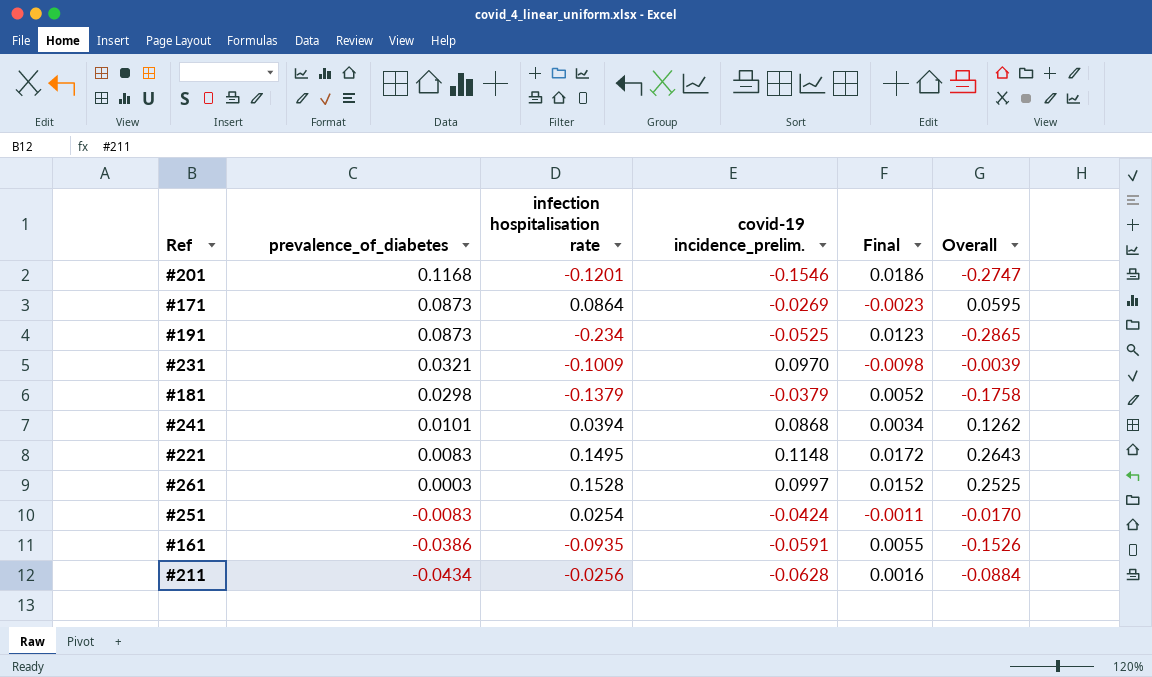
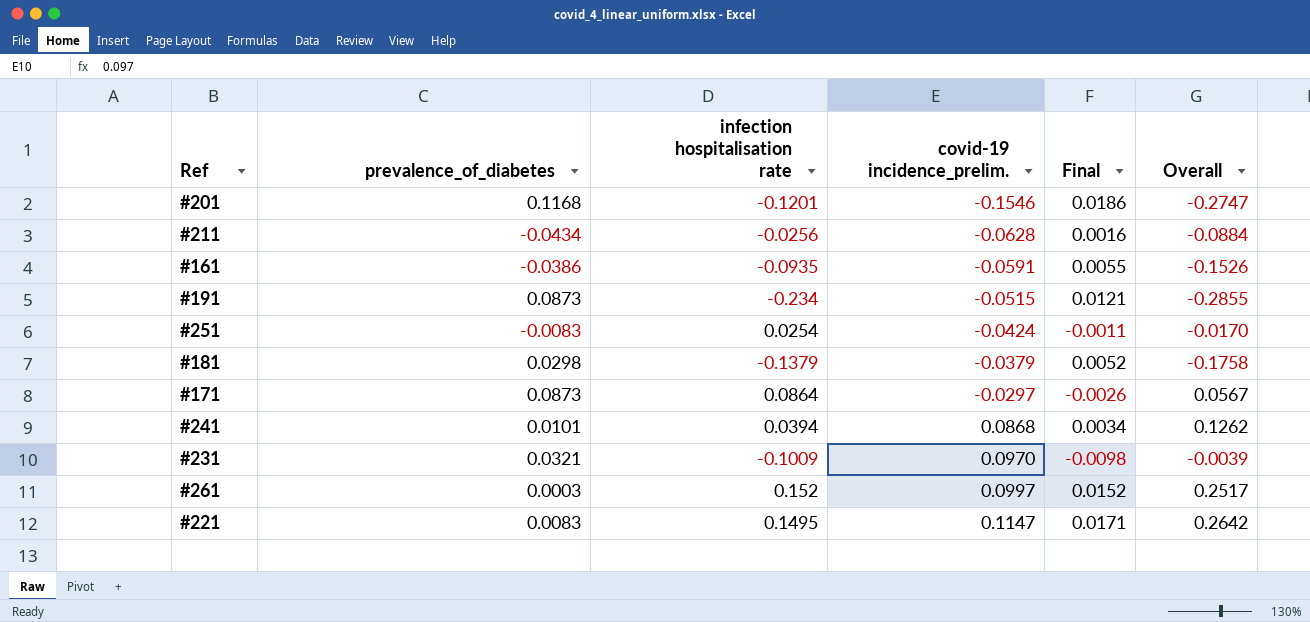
row order: prevalence_of_diabetes descending -> covid-19 incidence_prelim. ascending
#191 | covid-19 incidence_prelim.: -0.0525 -> -0.0515
#191 | Final: 0.0123 -> 0.0121
#191 | Overall: -0.2865 -> -0.2855
#171 | covid-19 incidence_prelim.: -0.0269 -> -0.0297
#171 | Final: -0.0023 -> -0.0026
#171 | Overall: 0.0595 -> 0.0567
#261 | infection hospitalisation rate: 0.1528 -> 0.152
#261 | Overall: 0.2525 -> 0.2517
#221 | covid-19 incidence_prelim.: 0.1148 -> 0.1147
#221 | Final: 0.0172 -> 0.0171
#221 | Overall: 0.2643 -> 0.2642

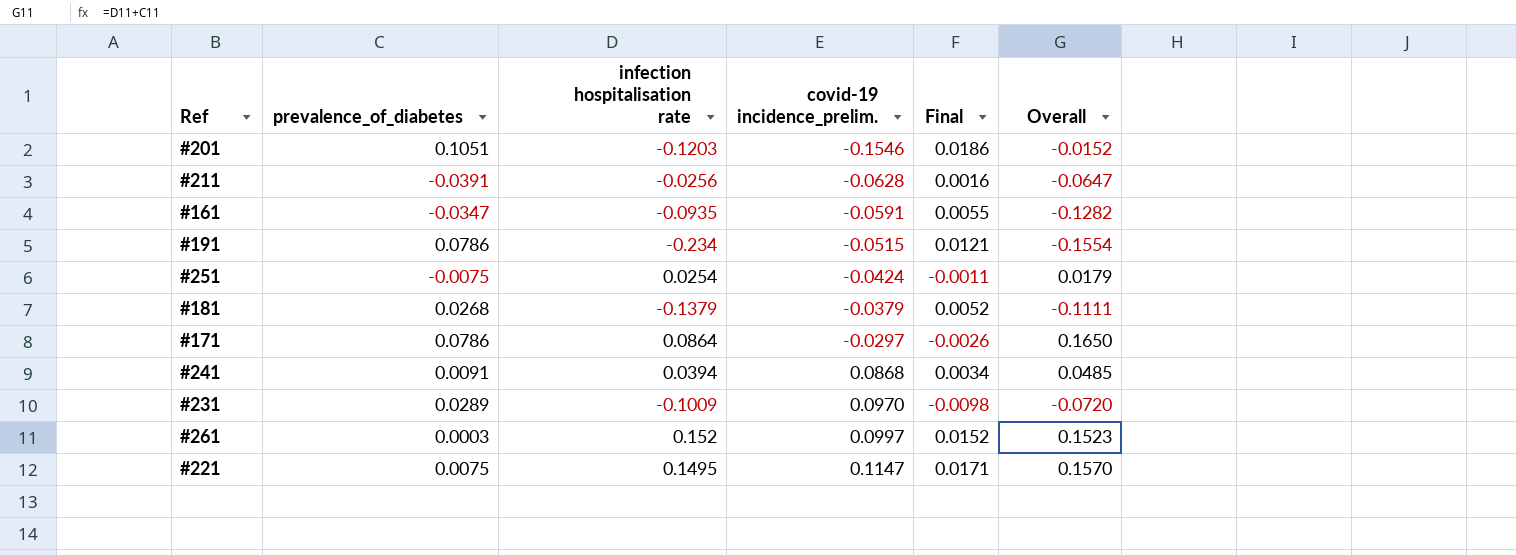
column Overall | formula: [infection hospitalisation rate] + [covid-19 incidence_prelim.] -> [prevalence_of_diabetes] + [infection hospitalisation rate]
#201 | prevalence_of_diabetes: 0.1168 -> 0.1051
#201 | infection hospitalisation rate: -0.1201 -> -0.1203
#211 | prevalence_of_diabetes: -0.0434 -> -0.0391
#161 | prevalence_of_diabetes: -0.0386 -> -0.0347
#191 | prevalence_of_diabetes: 0.0873 -> 0.0786
#251 | prevalence_of_diabetes: -0.0083 -> -0.0075
#181 | prevalence_of_diabetes: 0.0298 -> 0.0268
#171 | prevalence_of_diabetes: 0.0873 -> 0.0786
#241 | prevalence_of_diabetes: 0.0101 -> 0.0091
#231 | prevalence_of_diabetes: 0.0321 -> 0.0289
#221 | prevalence_of_diabetes: 0.0083 -> 0.0075

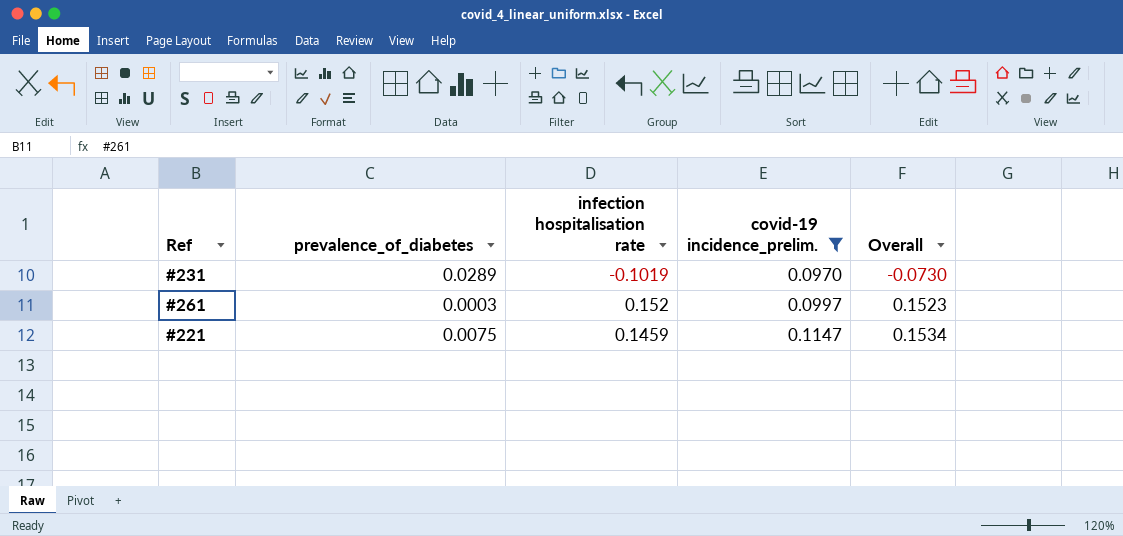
filter: none -> covid-19 incidence_prelim. >= 0.0970
column Final | formula: [infection hospitalisation rate] * [covid-19 incidence_prelim.] -> none
#231 | infection hospitalisation rate: -0.1009 -> -0.1019
#231 | Overall: -0.0720 -> -0.0730
#221 | infection hospitalisation rate: 0.1495 -> 0.1459
#221 | Overall: 0.1570 -> 0.1534

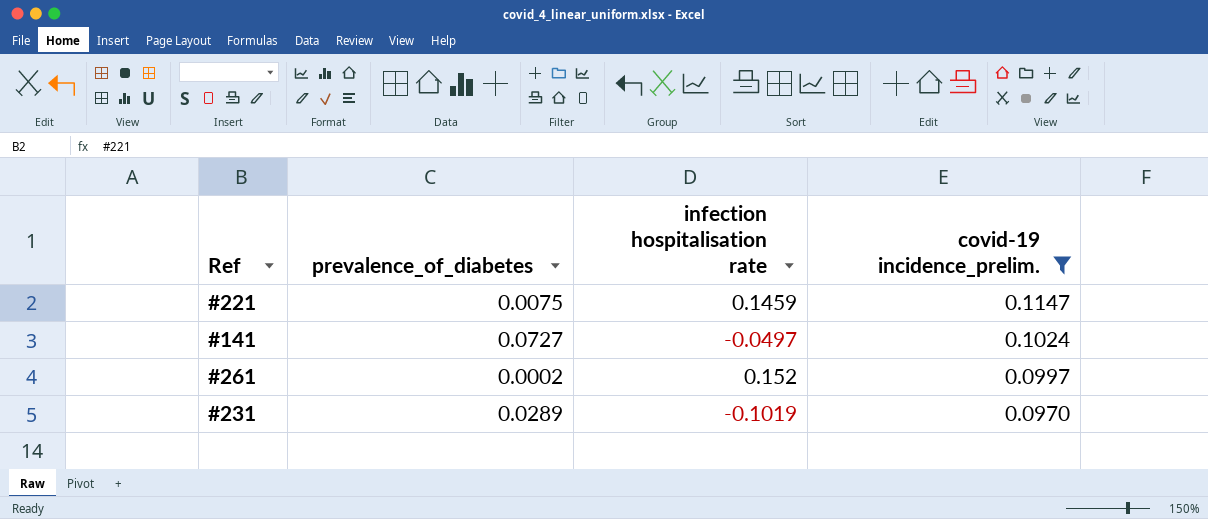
row order: covid-19 incidence_prelim. ascending -> covid-19 incidence_prelim. descending
column Overall | formula: [prevalence_of_diabetes] + [infection hospitalisation rate] -> none
row #141: none -> 0.0727 | -0.0497 | 0.1024
#261 | prevalence_of_diabetes: 0.0003 -> 0.0002

